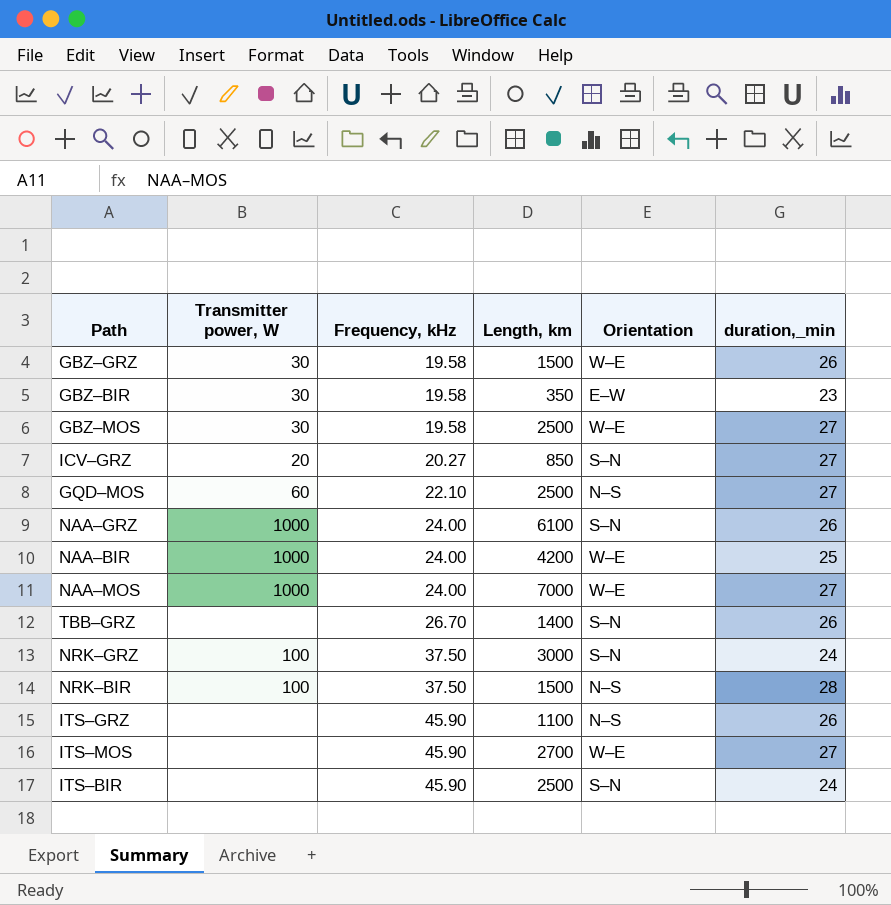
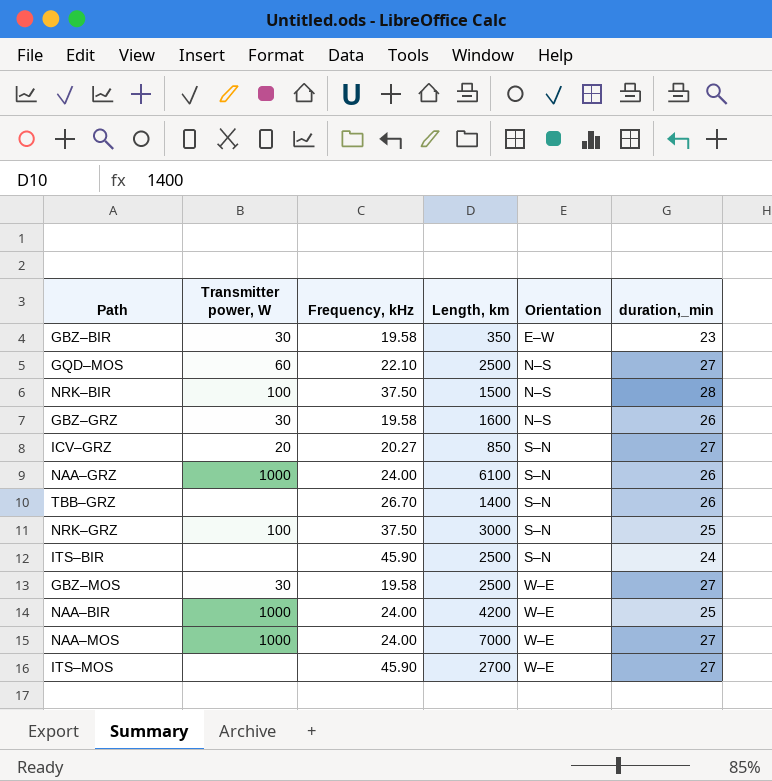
row order: Frequency, kHz ascending -> Orientation ascending
row ITS–GRZ: none | 45.90 | 1100 | N–S | 26 -> none
GBZ–GRZ | Length, km: 1500 -> 1600
GBZ–GRZ | Orientation: W–E -> N–S
NRK–GRZ | duration,_min: 24 -> 25

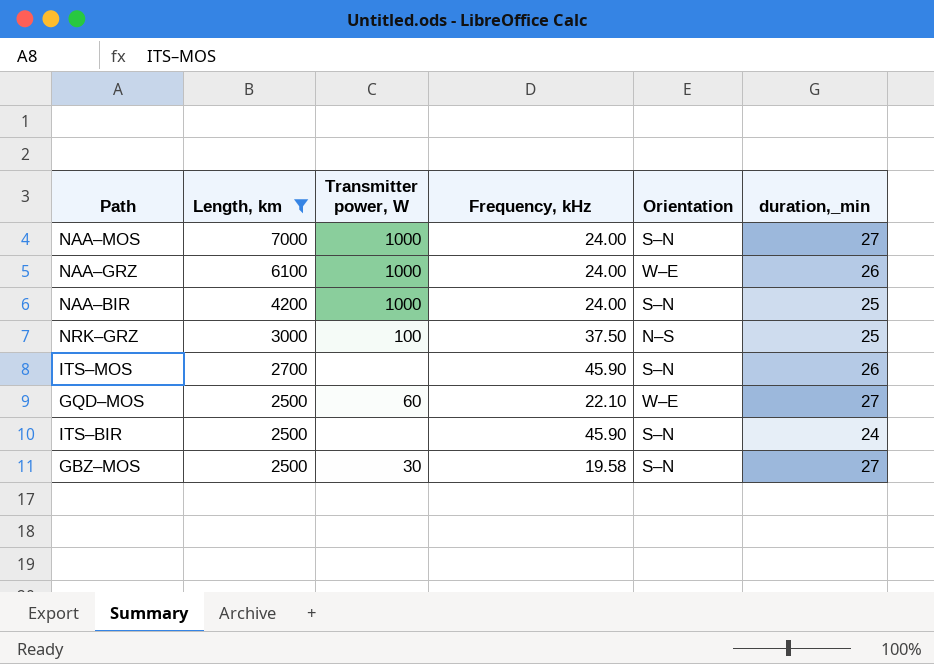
filter: none -> Length, km >= 2500
row order: Orientation ascending -> Length, km descending
column Length, km | position: 4 -> 2
NAA–MOS | Orientation: W–E -> S–N
NAA–GRZ | Orientation: S–N -> W–E
NAA–BIR | Orientation: W–E -> S–N
NRK–GRZ | Orientation: S–N -> N–S
ITS–MOS | Orientation: W–E -> S–N
ITS–MOS | duration,_min: 27 -> 26
GQD–MOS | Orientation: N–S -> W–E
GBZ–MOS | Orientation: W–E -> S–N

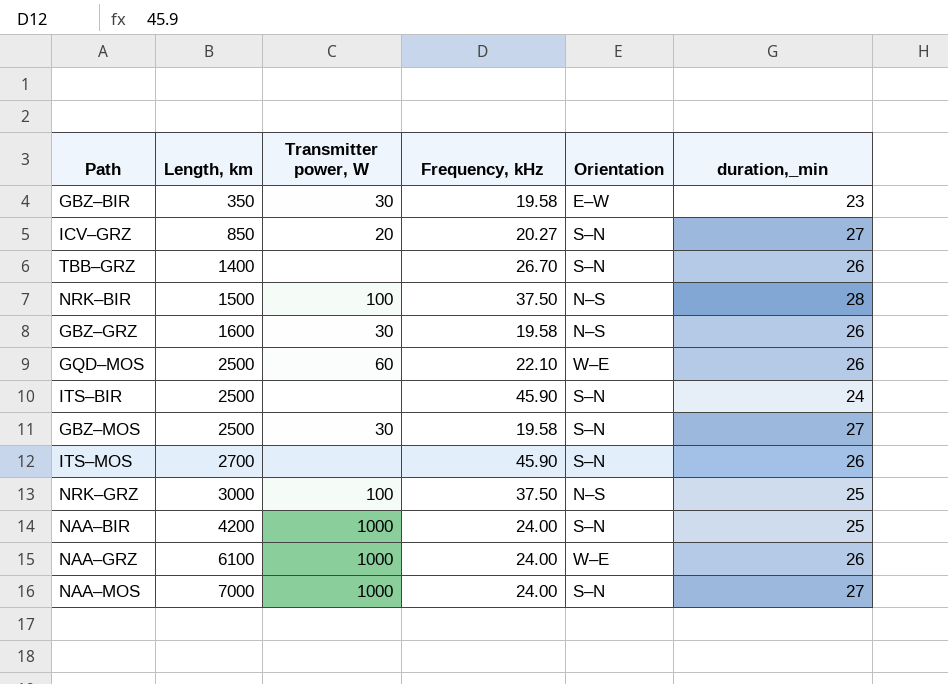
filter: Length, km >= 2500 -> none
row order: Length, km descending -> Length, km ascending
GQD–MOS | duration,_min: 27 -> 26

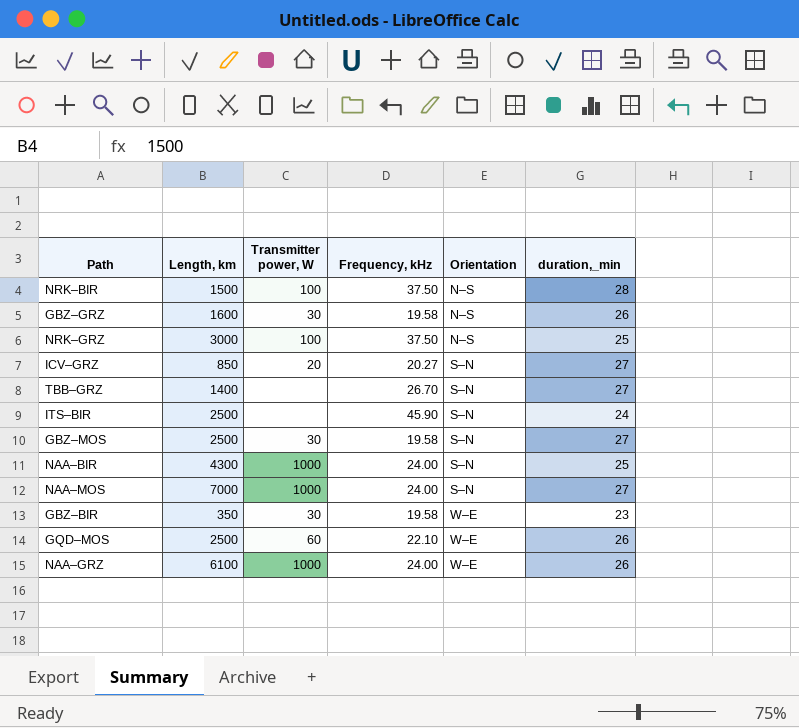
row order: Length, km ascending -> Orientation ascending
row ITS–MOS: 2700 | none | 45.90 | S–N | 26 -> none
TBB–GRZ | duration,_min: 26 -> 27
NAA–BIR | Length, km: 4200 -> 4300
GBZ–BIR | Orientation: E–W -> W–E

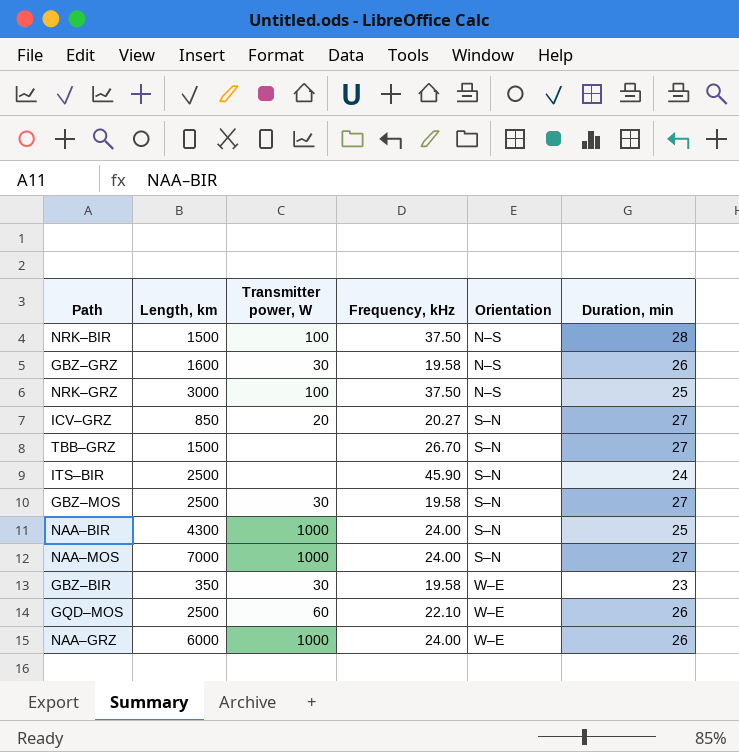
column name: duration,_min -> Duration, min
TBB–GRZ | Length, km: 1400 -> 1500
NAA–GRZ | Length, km: 6100 -> 6000

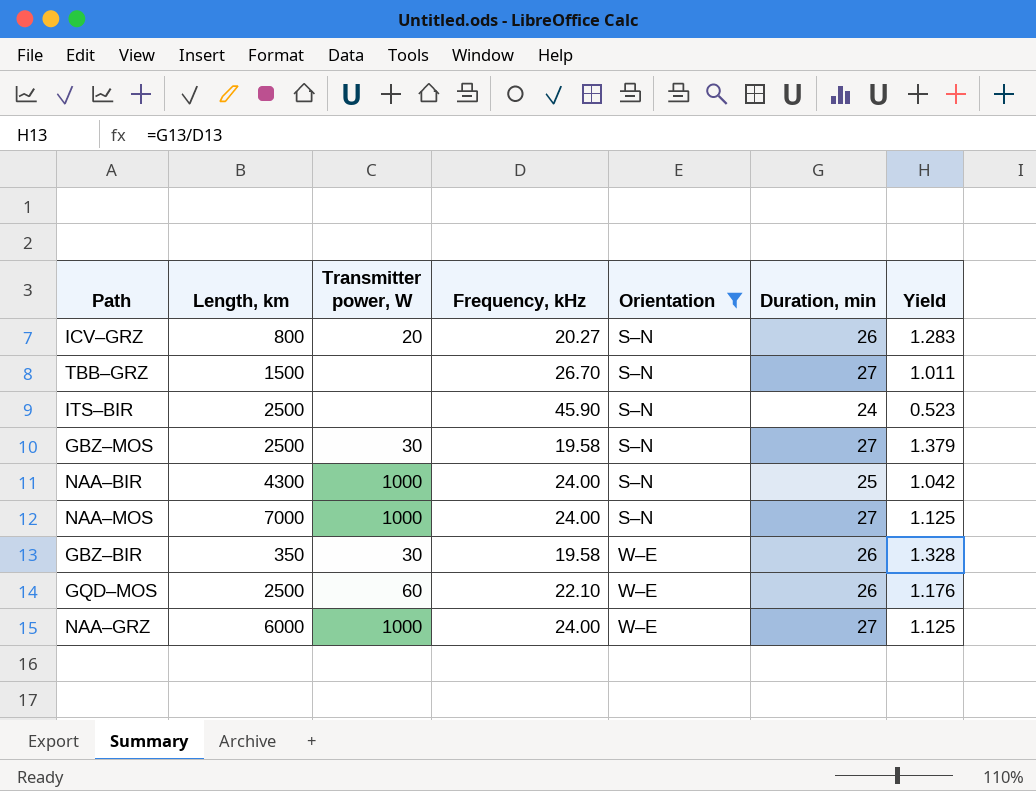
filter: none -> Orientation != N–S
column Yield | formula: none -> [Duration, min] / [Frequency, kHz]
ICV–GRZ | Length, km: 850 -> 800
ICV–GRZ | Duration, min: 27 -> 26
GBZ–BIR | Duration, min: 23 -> 26
NAA–GRZ | Duration, min: 26 -> 27

